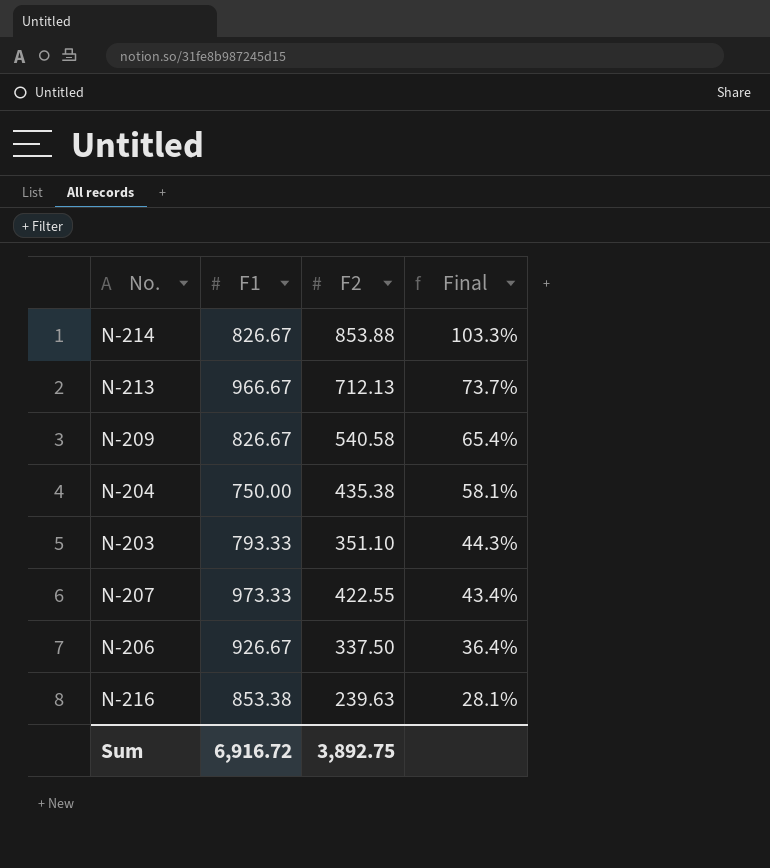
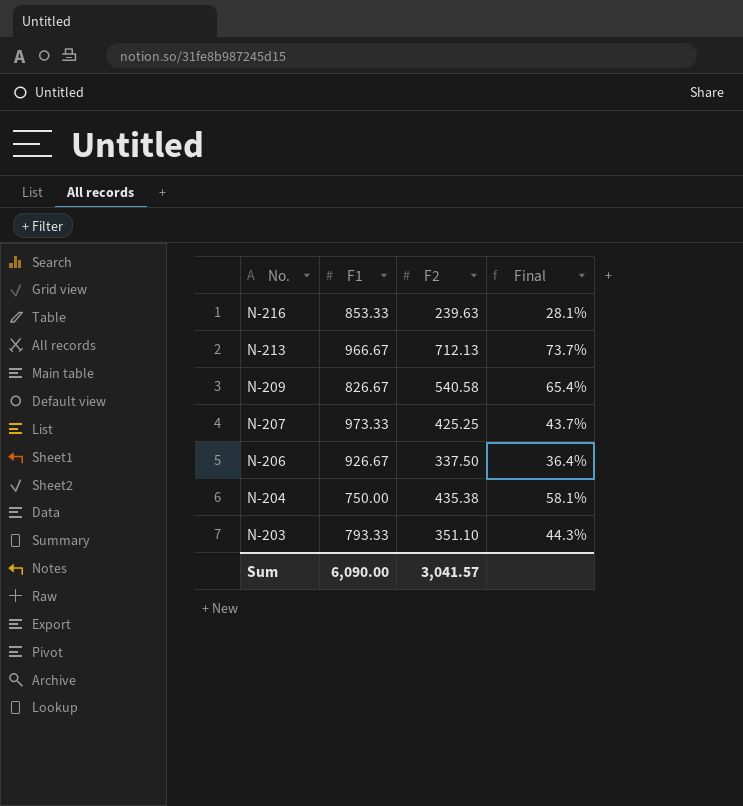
row order: Final descending -> No. descending
row N-214: 826.67 | 853.88 | 103.3% -> none
N-216 | F1: 853.38 -> 853.33
N-207 | F2: 422.55 -> 425.25
N-207 | Final: 43.4% -> 43.7%
Sum | F1: 6,916.72 -> 6,090.00
Sum | F2: 3,892.75 -> 3,041.57

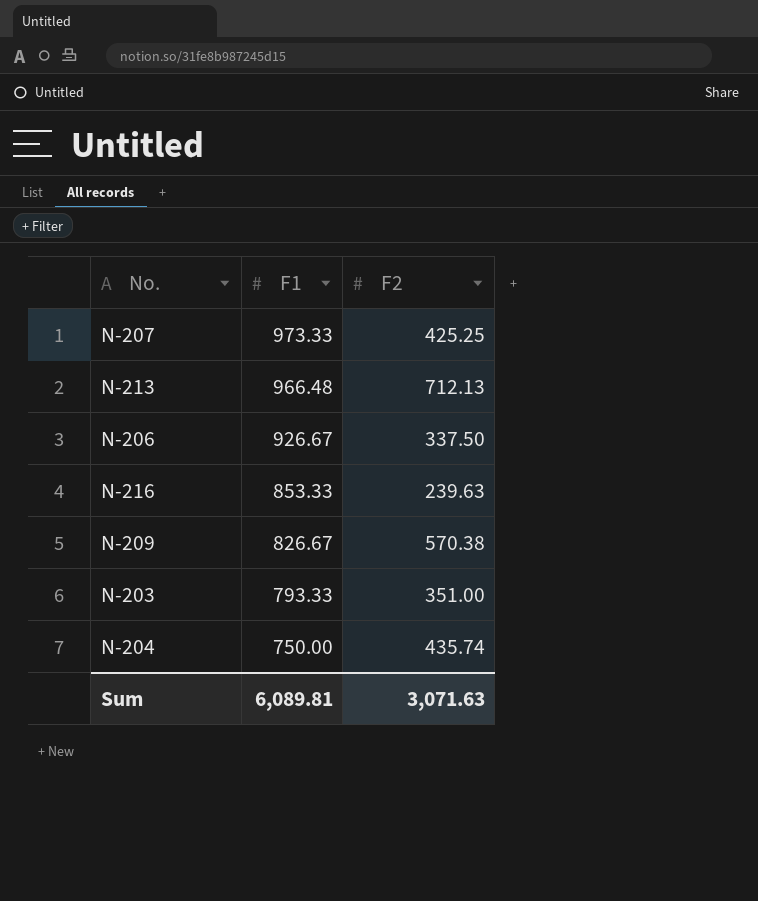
row order: No. descending -> F1 descending
column Final | formula: [F2] / [F1] -> none
N-213 | F1: 966.67 -> 966.48
N-209 | F2: 540.58 -> 570.38
N-203 | F2: 351.10 -> 351.00
N-204 | F2: 435.38 -> 435.74
Sum | F1: 6,090.00 -> 6,089.81
Sum | F2: 3,041.57 -> 3,071.63

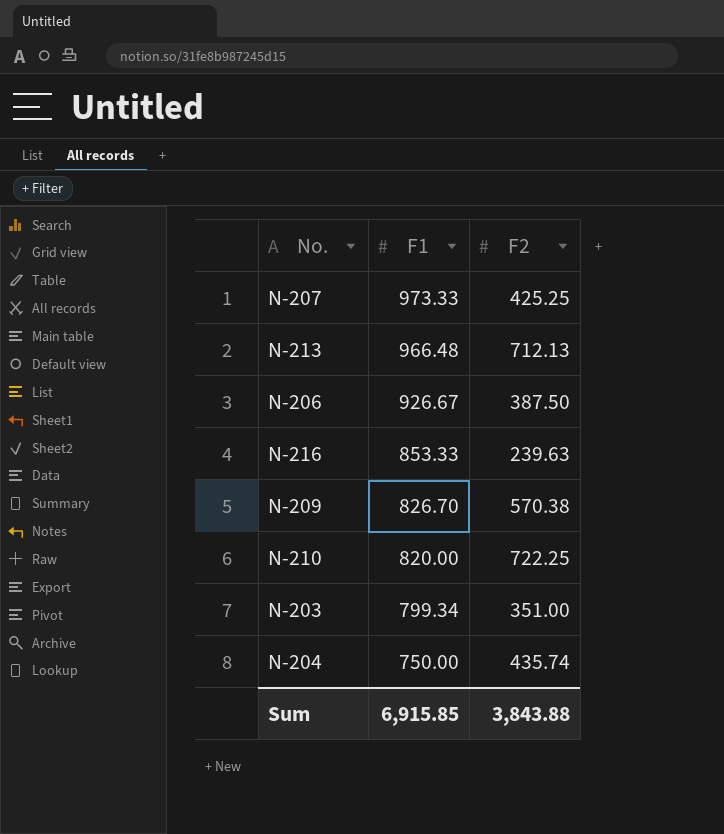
N-206 | F2: 337.50 -> 387.50
N-209 | F1: 826.67 -> 826.70
row N-210: none -> 820.00 | 722.25
N-203 | F1: 793.33 -> 799.34
Sum | F1: 6,089.81 -> 6,915.85
Sum | F2: 3,071.63 -> 3,843.88

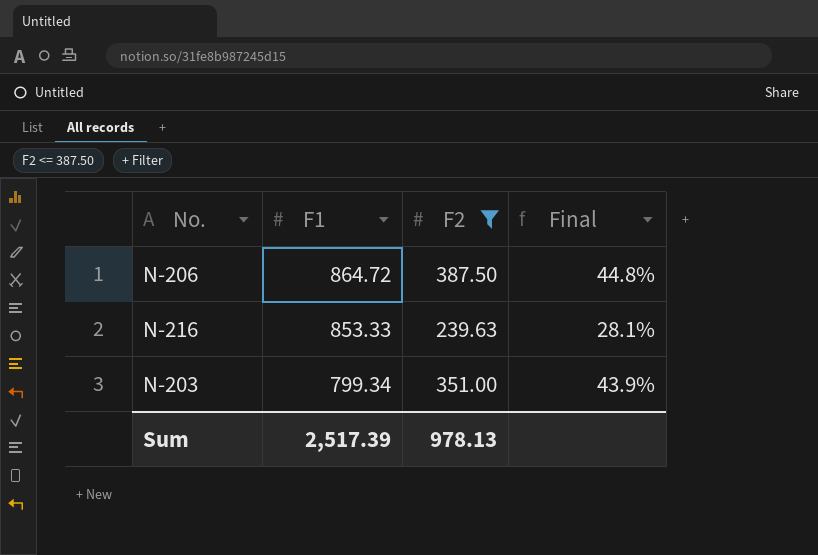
filter: none -> F2 <= 387.50
column Final | formula: none -> [F2] / [F1]
N-206 | F1: 926.67 -> 864.72
Sum | F1: 6,915.85 -> 2,517.39
Sum | F2: 3,843.88 -> 978.13

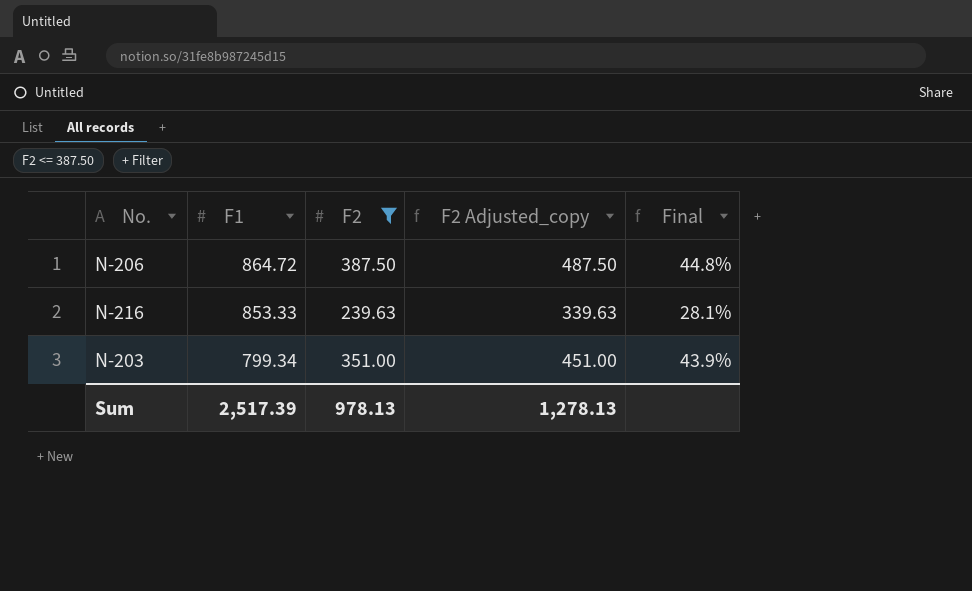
column F2 Adjusted_copy | formula: none -> [F2] + 100

